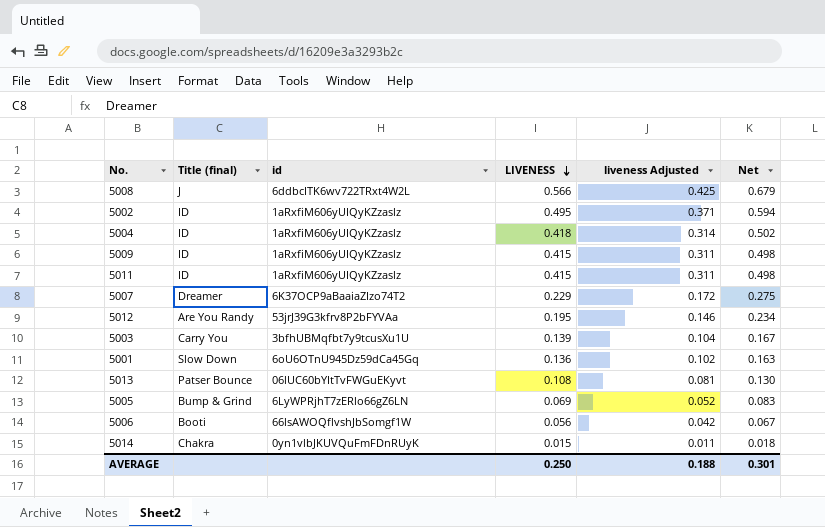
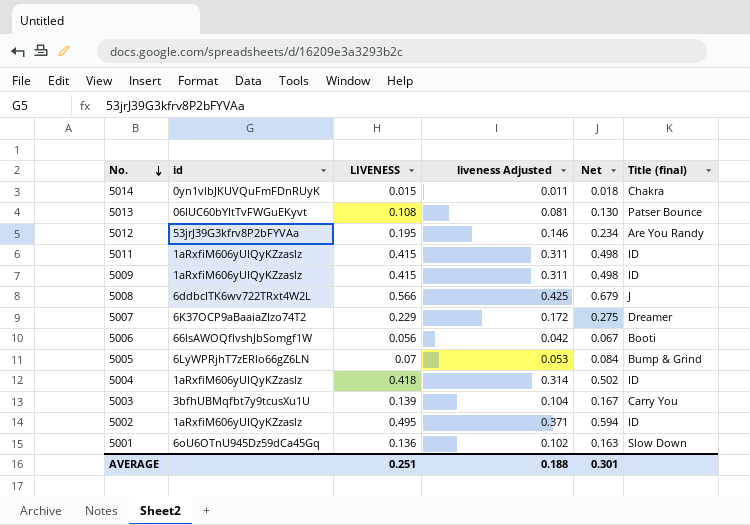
row order: LIVENESS descending -> No. descending
column Title (final) | position: 2 -> 6
5005 | LIVENESS: 0.069 -> 0.07
5005 | liveness Adjusted: 0.052 -> 0.053
5005 | Net: 0.083 -> 0.084
AVERAGE | LIVENESS: 0.250 -> 0.251

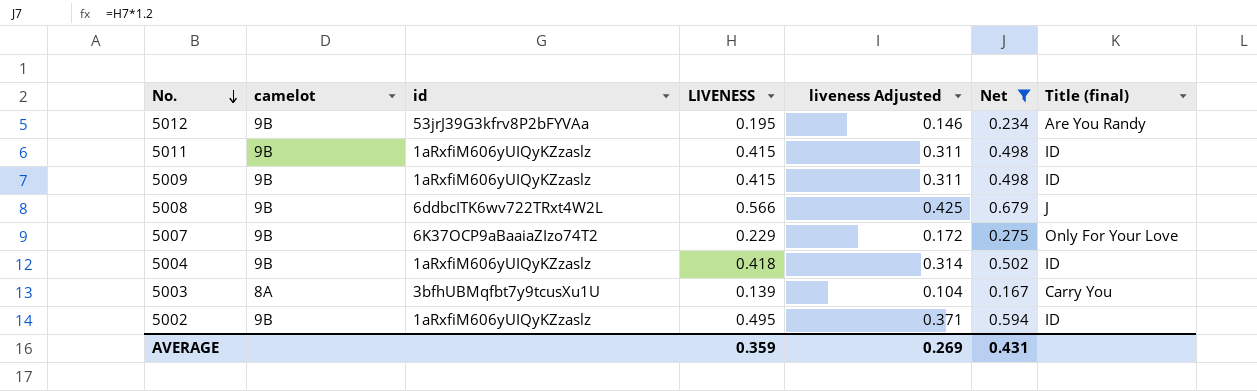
filter: none -> Net >= 0.167
column camelot | position: none -> 2
5007 | Title (final): Dreamer -> Only For Your Love
AVERAGE | LIVENESS: 0.251 -> 0.359
AVERAGE | liveness Adjusted: 0.188 -> 0.269
AVERAGE | Net: 0.301 -> 0.431

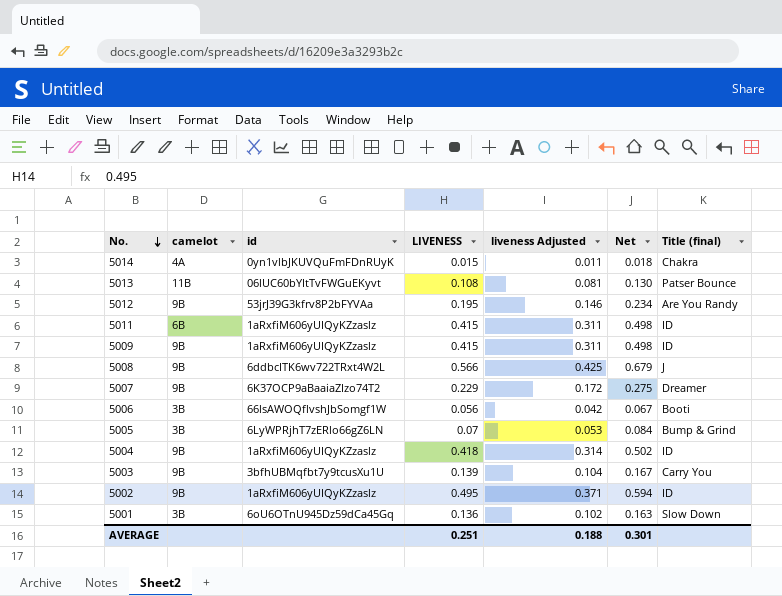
filter: Net >= 0.167 -> none
5011 | camelot: 9B -> 6B
5007 | Title (final): Only For Your Love -> Dreamer
5003 | camelot: 8A -> 9B
AVERAGE | LIVENESS: 0.359 -> 0.251
AVERAGE | liveness Adjusted: 0.269 -> 0.188
AVERAGE | Net: 0.431 -> 0.301

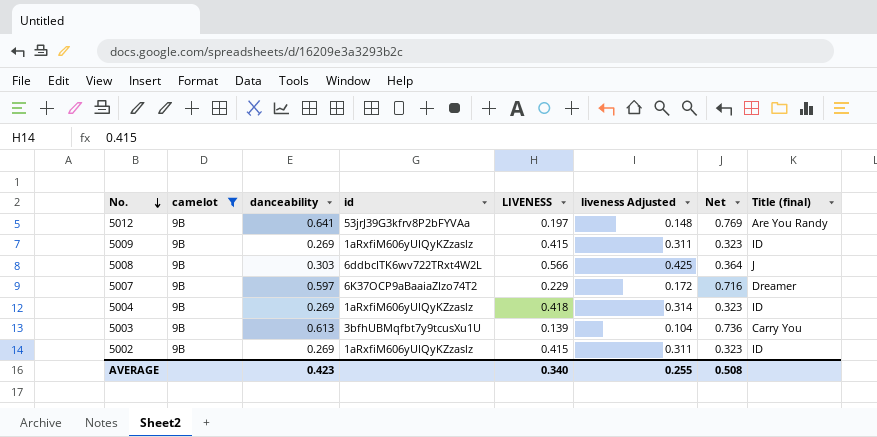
filter: none -> camelot = 9B
column danceability | position: none -> 3
column Net | formula: [LIVENESS] * 1.2 -> [danceability] * 1.2
5012 | LIVENESS: 0.195 -> 0.197
5012 | liveness Adjusted: 0.146 -> 0.148
5002 | LIVENESS: 0.495 -> 0.415
5002 | liveness Adjusted: 0.371 -> 0.311
AVERAGE | LIVENESS: 0.251 -> 0.340
AVERAGE | liveness Adjusted: 0.188 -> 0.255
AVERAGE | Net: 0.301 -> 0.508

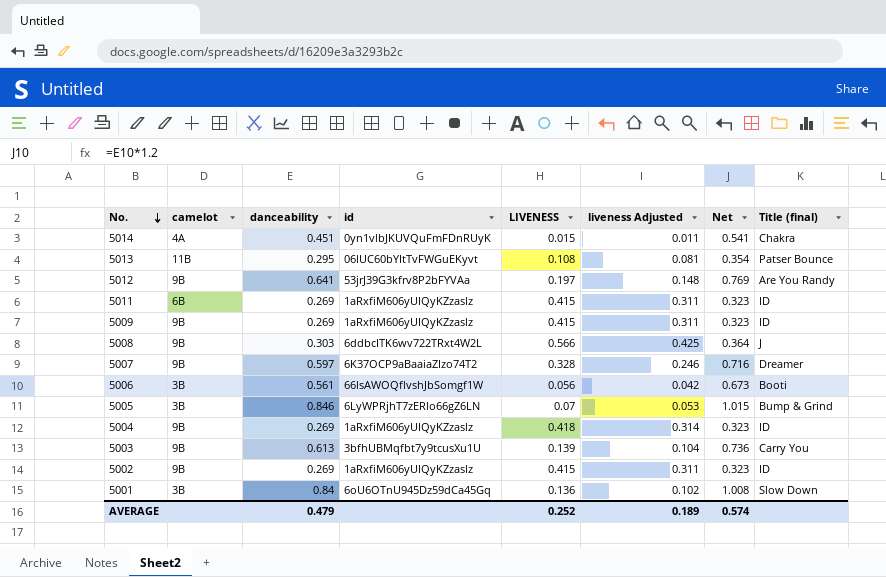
filter: camelot = 9B -> none
5007 | LIVENESS: 0.229 -> 0.328
5007 | liveness Adjusted: 0.172 -> 0.246
AVERAGE | danceability: 0.423 -> 0.479
AVERAGE | LIVENESS: 0.340 -> 0.252
AVERAGE | liveness Adjusted: 0.255 -> 0.189
AVERAGE | Net: 0.508 -> 0.574

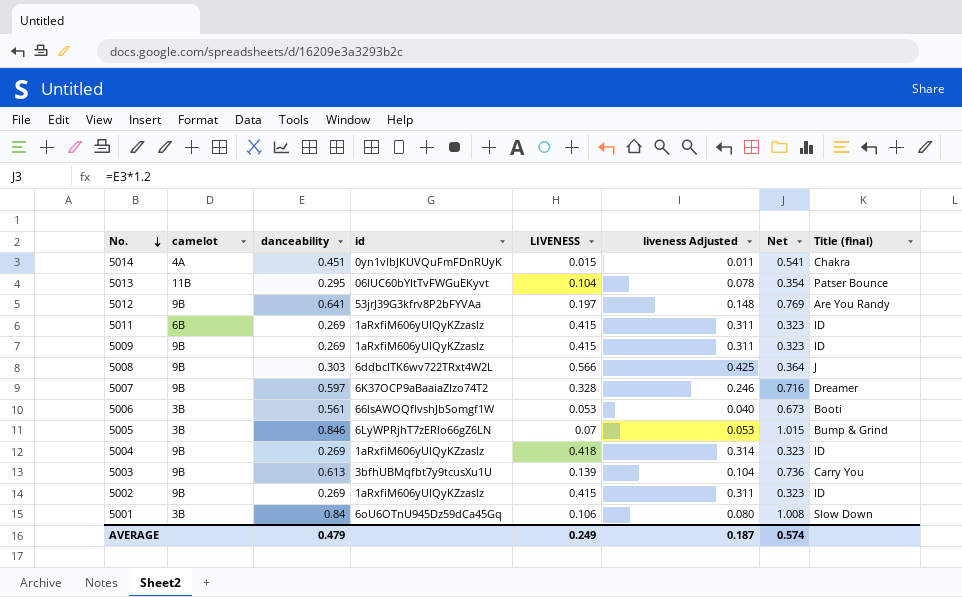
5013 | LIVENESS: 0.108 -> 0.104
5013 | liveness Adjusted: 0.081 -> 0.078
5006 | LIVENESS: 0.056 -> 0.053
5006 | liveness Adjusted: 0.042 -> 0.040
5001 | LIVENESS: 0.136 -> 0.106
5001 | liveness Adjusted: 0.102 -> 0.080
AVERAGE | LIVENESS: 0.252 -> 0.249
AVERAGE | liveness Adjusted: 0.189 -> 0.187

